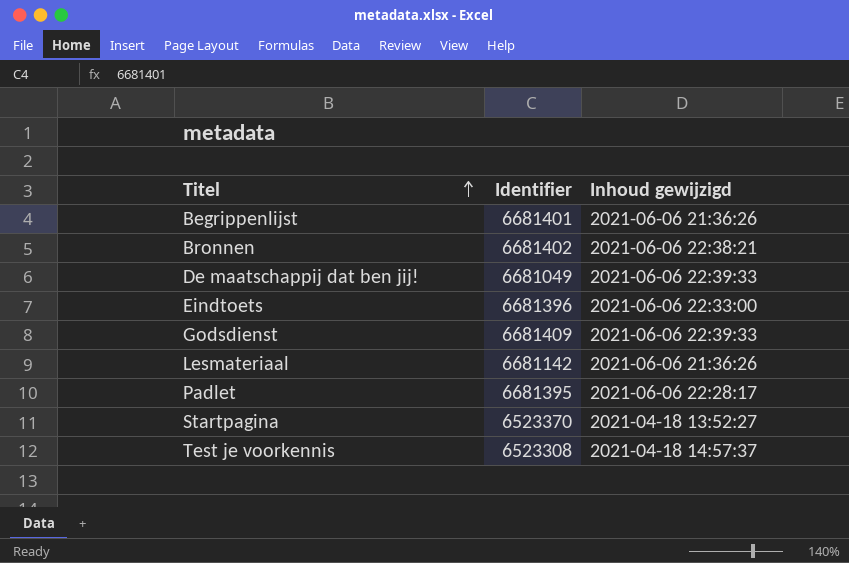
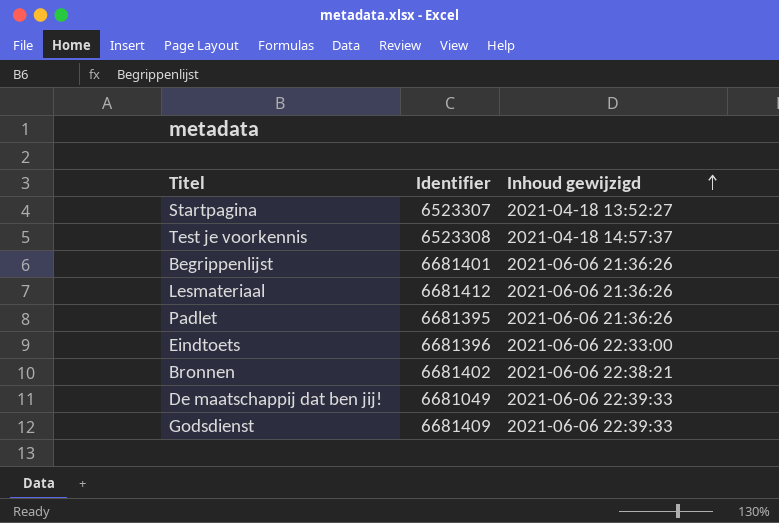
row order: Titel ascending -> Inhoud gewijzigd ascending
Startpagina | Identifier: 6523370 -> 6523307
Lesmateriaal | Identifier: 6681142 -> 6681412
Padlet | Inhoud gewijzigd: 2021-06-06 22:28:17 -> 2021-06-06 21:36:26

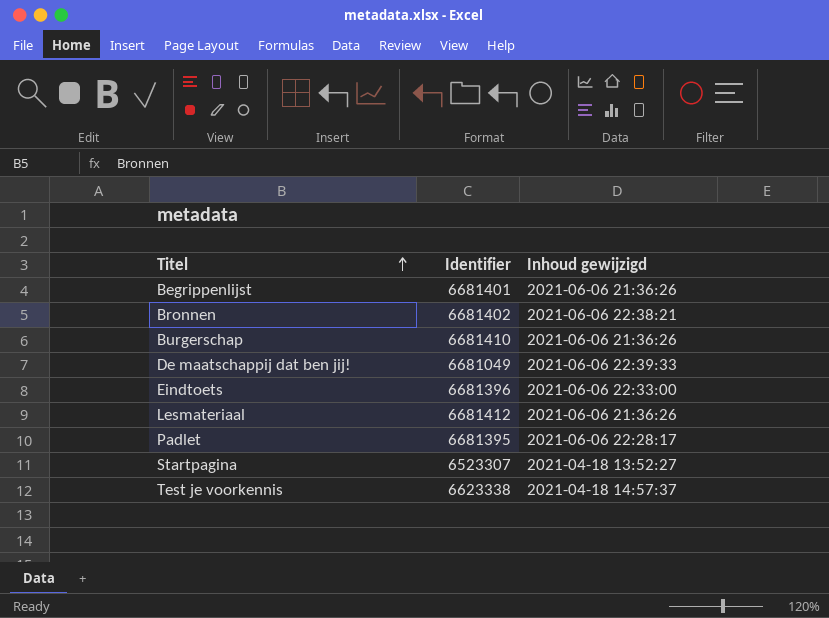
row order: Inhoud gewijzigd ascending -> Titel ascending
row Godsdienst: 6681409 | 2021-06-06 22:39:33 -> none
row Burgerschap: none -> 6681410 | 2021-06-06 21:36:26
Padlet | Inhoud gewijzigd: 2021-06-06 21:36:26 -> 2021-06-06 22:28:17
Test je voorkennis | Identifier: 6523308 -> 6623338

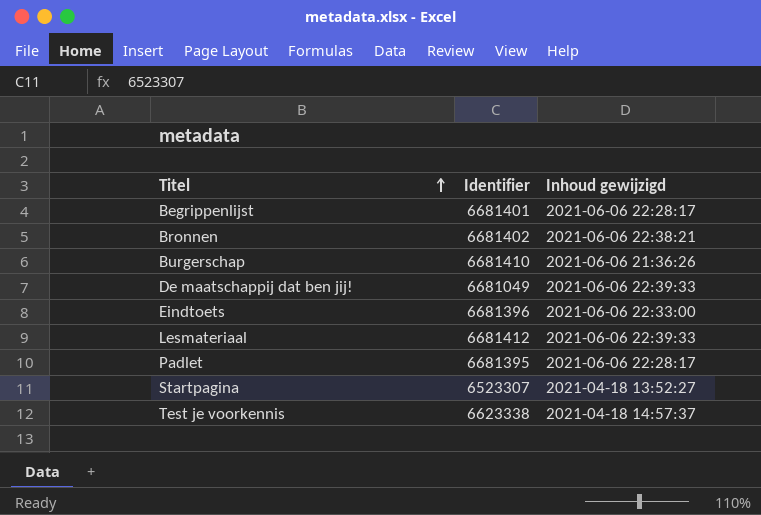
Begrippenlijst | Inhoud gewijzigd: 2021-06-06 21:36:26 -> 2021-06-06 22:28:17
Lesmateriaal | Inhoud gewijzigd: 2021-06-06 21:36:26 -> 2021-06-06 22:39:33

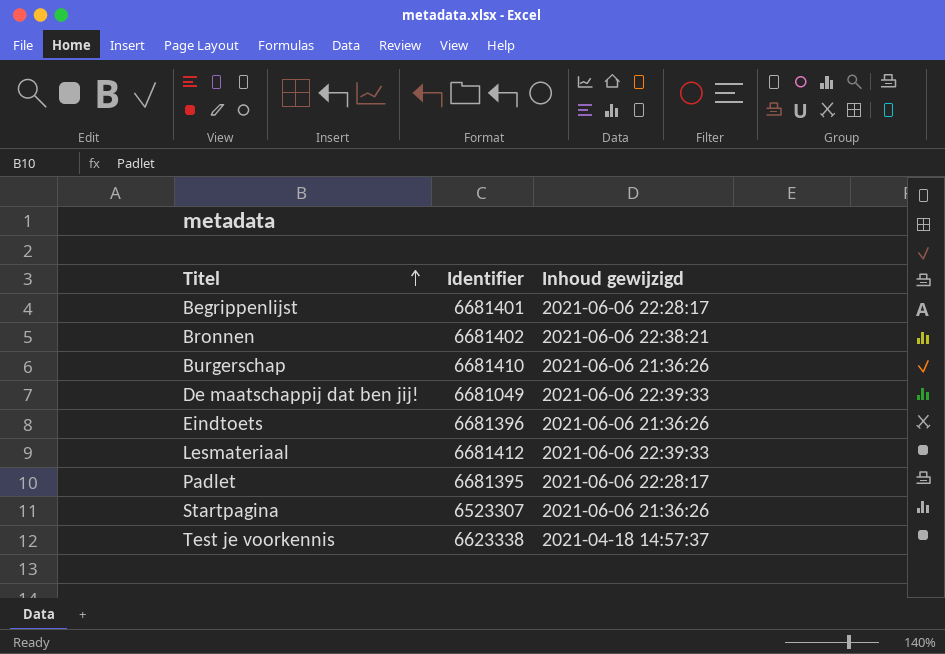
Eindtoets | Inhoud gewijzigd: 2021-06-06 22:33:00 -> 2021-06-06 21:36:26
Startpagina | Inhoud gewijzigd: 2021-04-18 13:52:27 -> 2021-06-06 21:36:26

